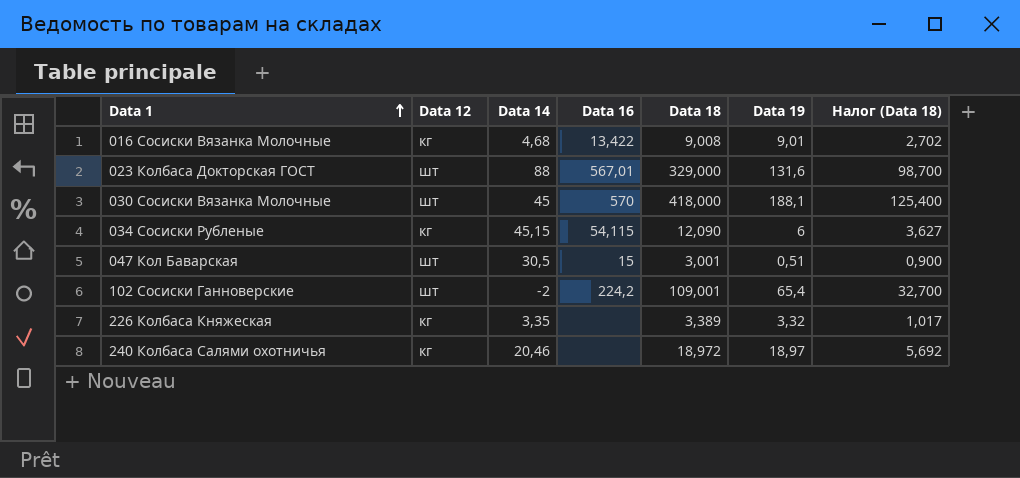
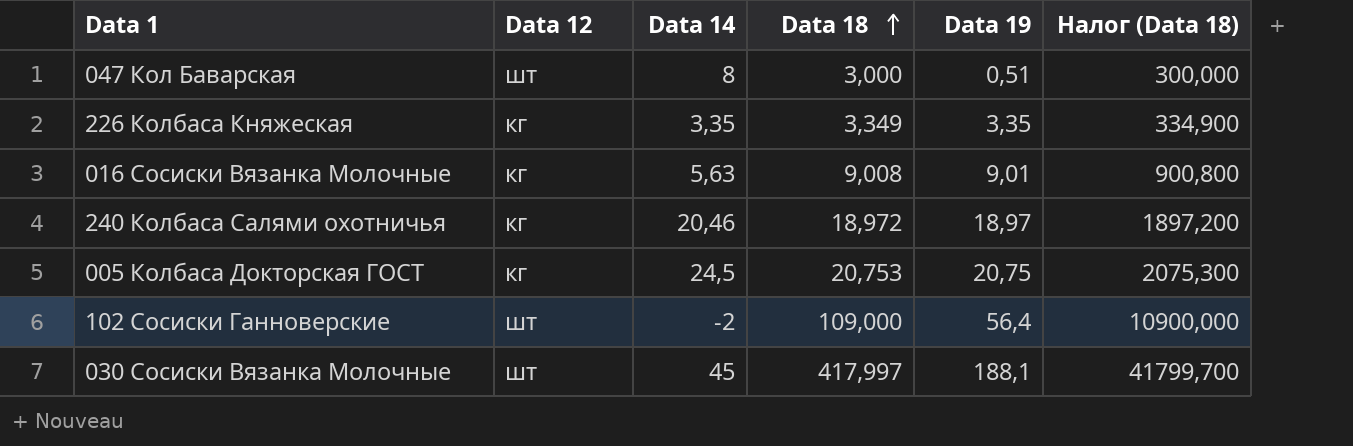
row order: Data 1 ascending -> Data 18 ascending
column Data 16 | position: 4 -> none
column Налог (Data 18) | formula: [Data 18] * 0,3 -> [Data 18] * 100
row 023 Колбаса Докторская ГОСТ: шт | 88 | 567,01 | 329,000 | 131,6 | 98,700 -> none
row 034 Сосиски Рубленые: кг | 45,15 | 54,115 | 12,090 | 6 | 3,627 -> none
047 Кол Баварская | Data 14: 30,5 -> 8
047 Кол Баварская | Data 18: 3,001 -> 3,000
226 Колбаса Княжеская | Data 18: 3,389 -> 3,349
226 Колбаса Княжеская | Data 19: 3,32 -> 3,35
016 Сосиски Вязанка Молочные | Data 14: 4,68 -> 5,63
row 005 Колбаса Докторская ГОСТ: none -> кг | 24,5 | 20,753 | 20,75 | 2075,300
102 Сосиски Ганноверские | Data 18: 109,001 -> 109,000
102 Сосиски Ганноверские | Data 19: 65,4 -> 56,4
030 Сосиски Вязанка Молочные | Data 18: 418,000 -> 417,997

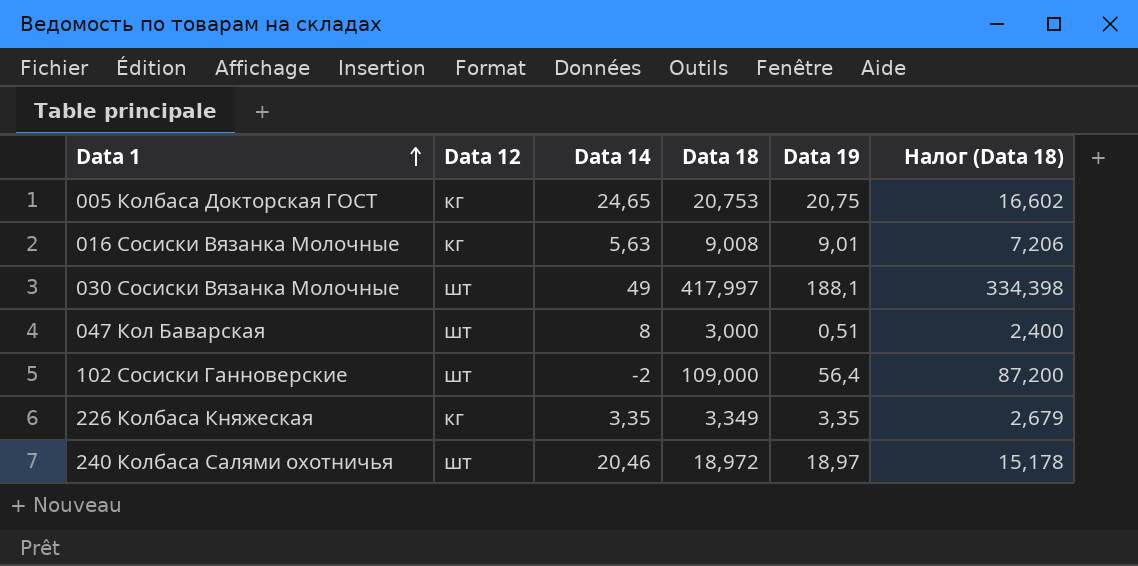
row order: Data 18 ascending -> Data 1 ascending
column Налог (Data 18) | formula: [Data 18] * 100 -> [Data 18] * 0,8
005 Колбаса Докторская ГОСТ | Data 14: 24,5 -> 24,65
030 Сосиски Вязанка Молочные | Data 14: 45 -> 49
240 Колбаса Салями охотничья | Data 12: кг -> шт

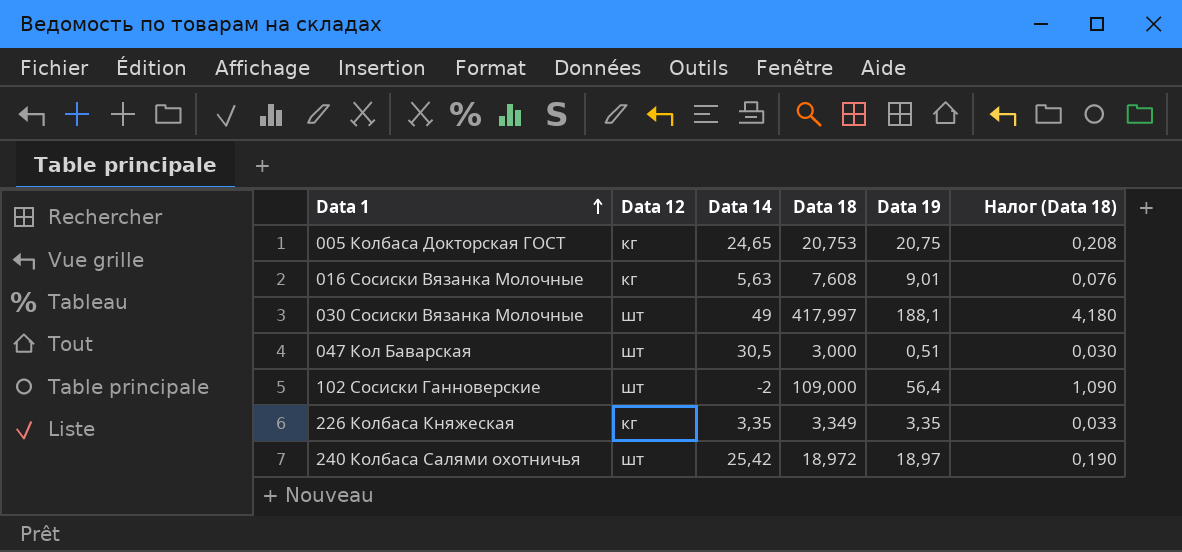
column Налог (Data 18) | formula: [Data 18] * 0,8 -> [Data 18] * 0,01
016 Сосиски Вязанка Молочные | Data 18: 9,008 -> 7,608
047 Кол Баварская | Data 14: 8 -> 30,5
240 Колбаса Салями охотничья | Data 14: 20,46 -> 25,42

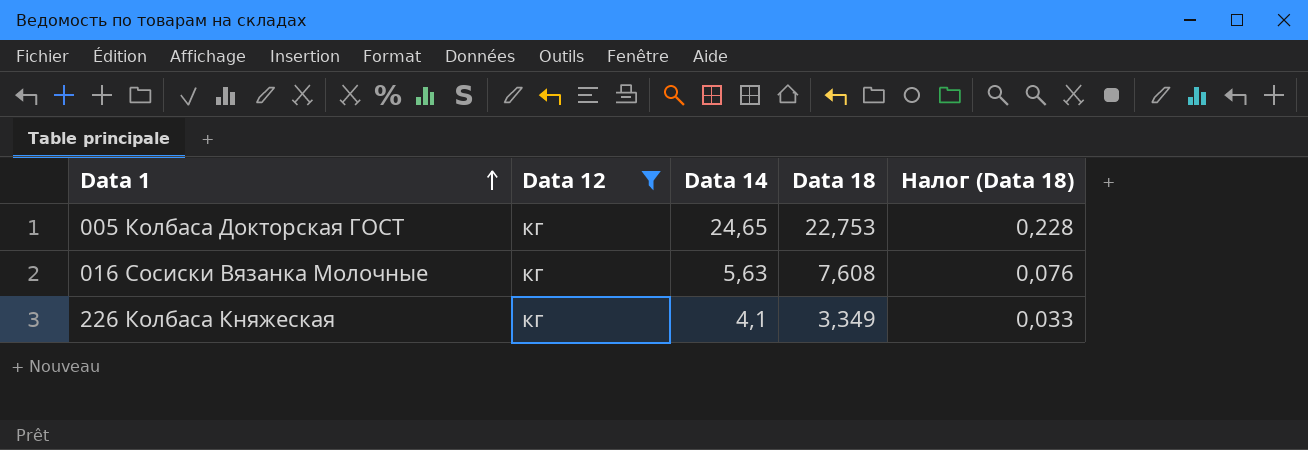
filter: none -> Data 12 = кг
column Data 19 | position: 5 -> none
005 Колбаса Докторская ГОСТ | Data 18: 20,753 -> 22,753
005 Колбаса Докторская ГОСТ | Налог (Data 18): 0,208 -> 0,228
226 Колбаса Княжеская | Data 14: 3,35 -> 4,1

